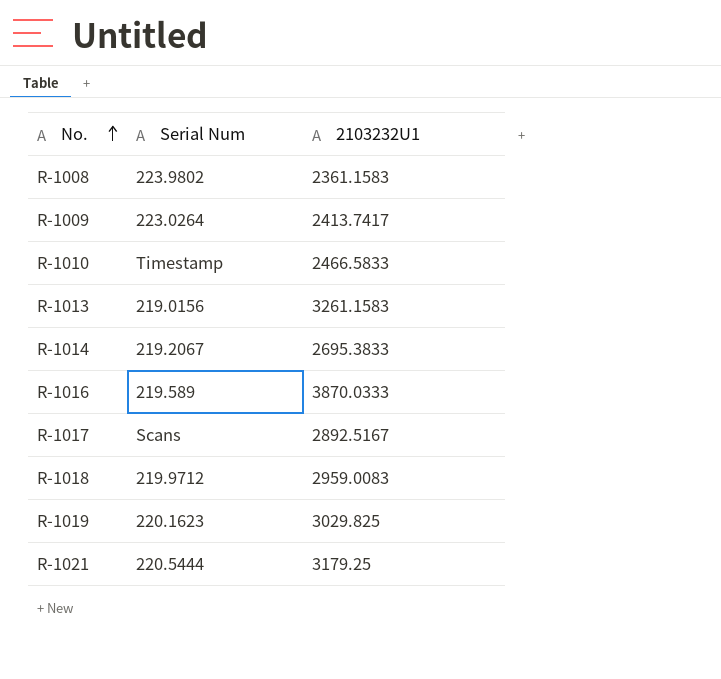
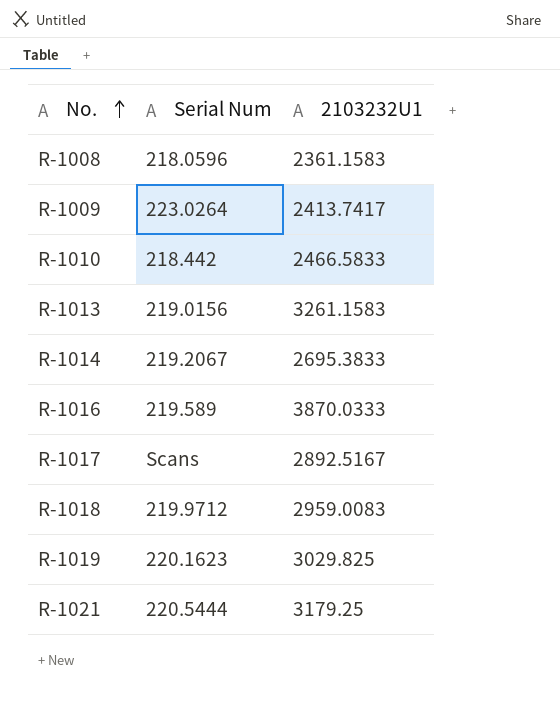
R-1008 | Serial Num: 223.9802 -> 218.0596
R-1010 | Serial Num: Timestamp -> 218.442

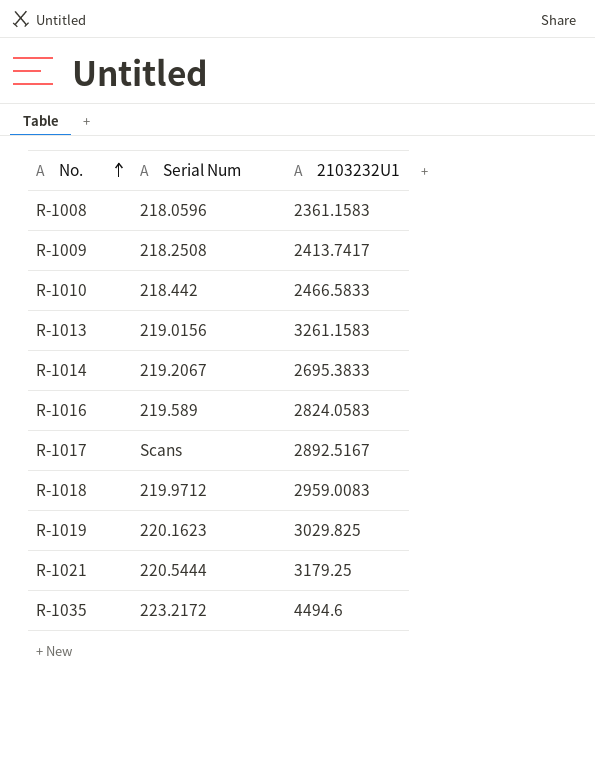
R-1009 | Serial Num: 223.0264 -> 218.2508
R-1016 | 2103232U1: 3870.0333 -> 2824.0583
row R-1035: none -> 223.2172 | 4494.6

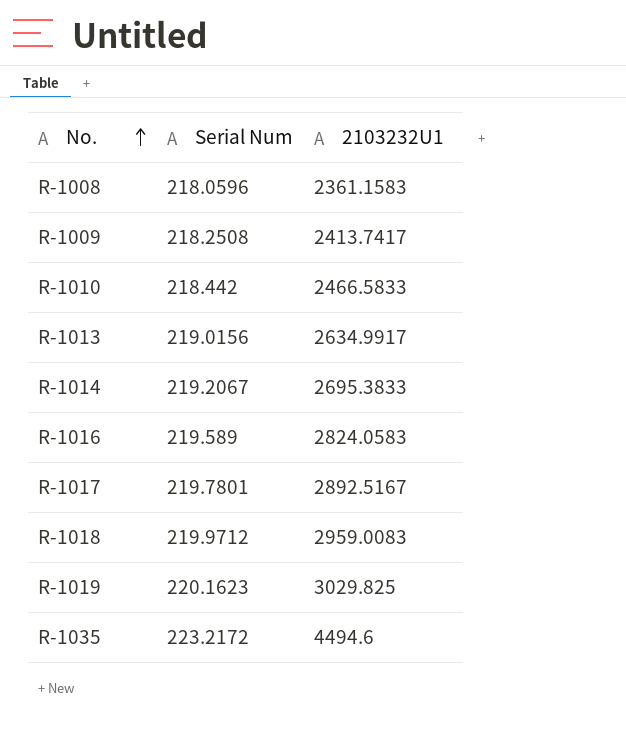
row R-1021: 220.5444 | 3179.25 -> none
R-1013 | 2103232U1: 3261.1583 -> 2634.9917
R-1017 | Serial Num: Scans -> 219.7801

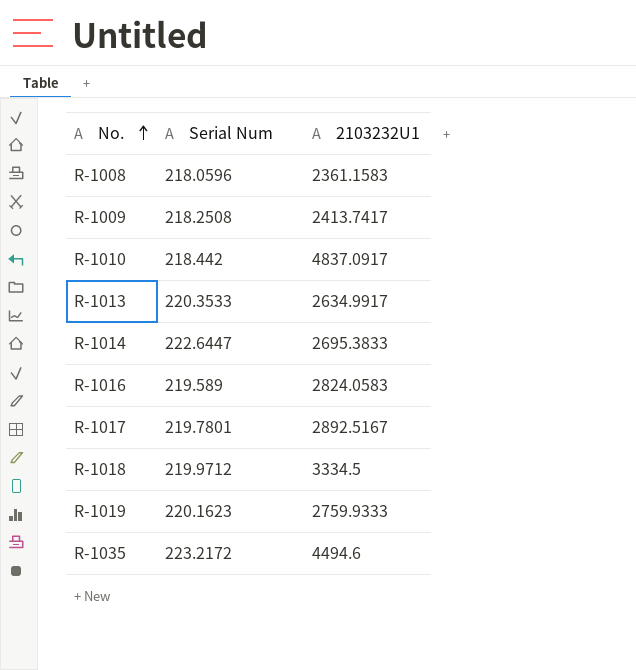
R-1010 | 2103232U1: 2466.5833 -> 4837.0917
R-1013 | Serial Num: 219.0156 -> 220.3533
R-1014 | Serial Num: 219.2067 -> 222.6447
R-1018 | 2103232U1: 2959.0083 -> 3334.5
R-1019 | 2103232U1: 3029.825 -> 2759.9333

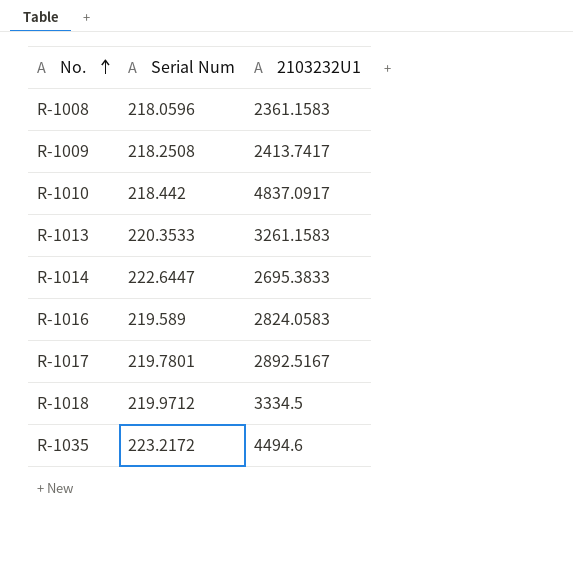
row R-1019: 220.1623 | 2759.9333 -> none
R-1013 | 2103232U1: 2634.9917 -> 3261.1583

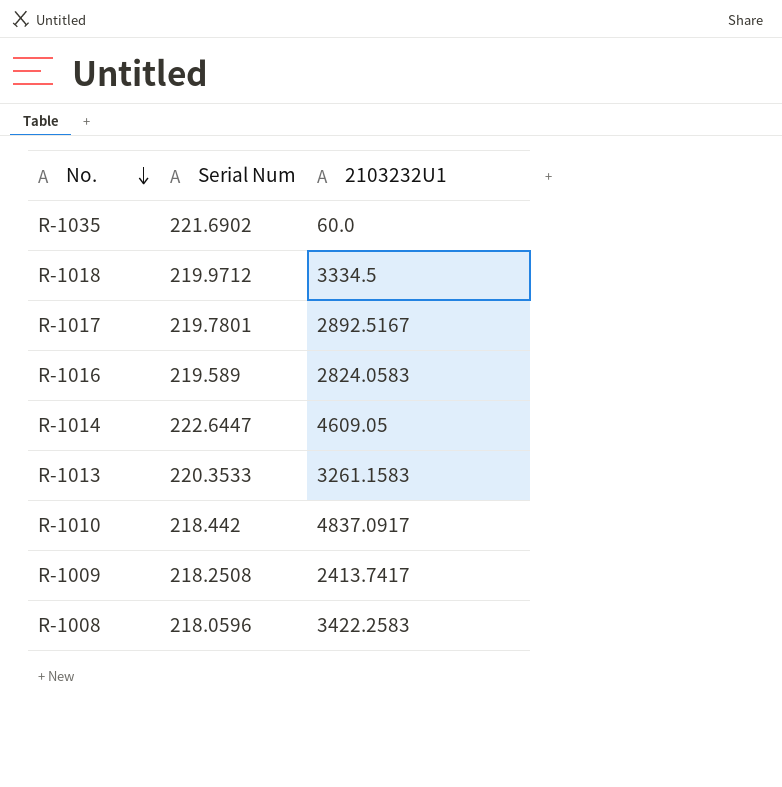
row order: No. ascending -> No. descending
R-1035 | Serial Num: 223.2172 -> 221.6902
R-1035 | 2103232U1: 4494.6 -> 60.0
R-1014 | 2103232U1: 2695.3833 -> 4609.05
R-1008 | 2103232U1: 2361.1583 -> 3422.2583

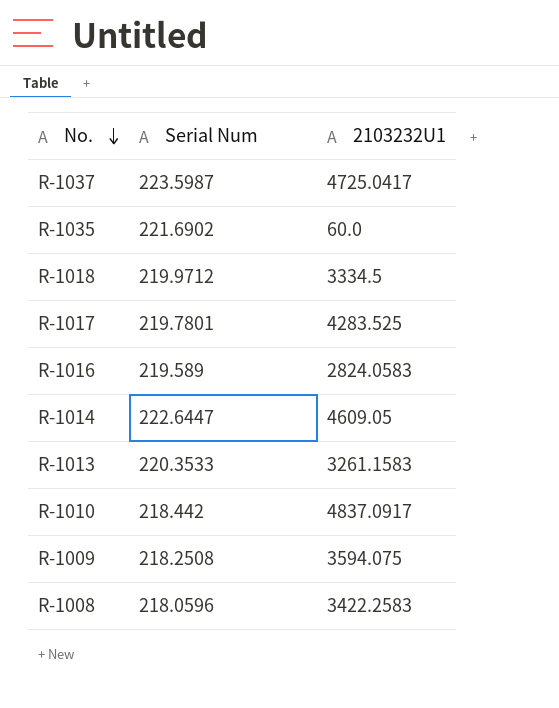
row R-1037: none -> 223.5987 | 4725.0417
R-1017 | 2103232U1: 2892.5167 -> 4283.525
R-1009 | 2103232U1: 2413.7417 -> 3594.075

